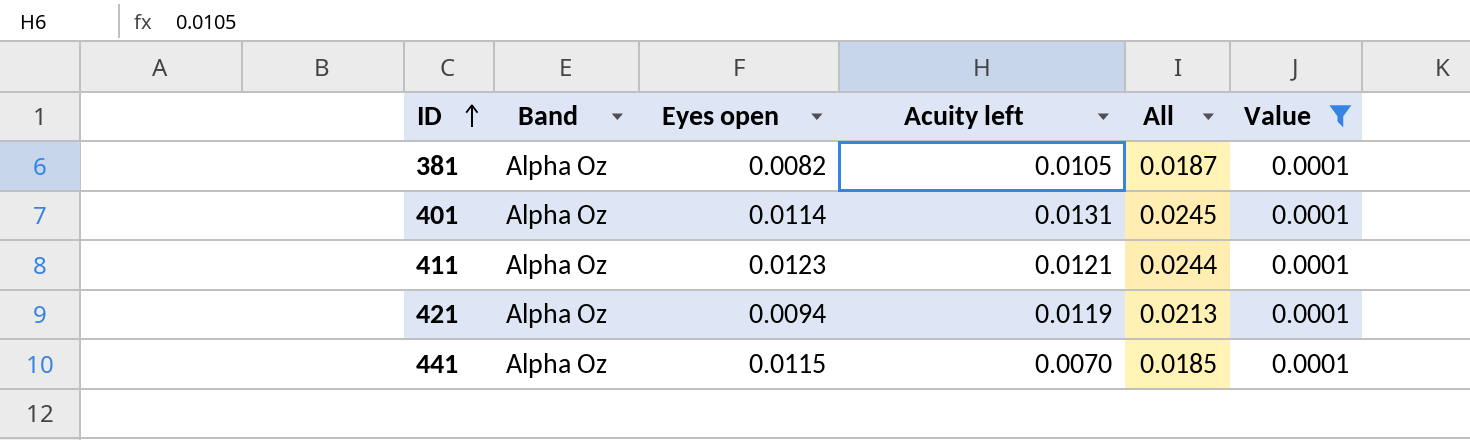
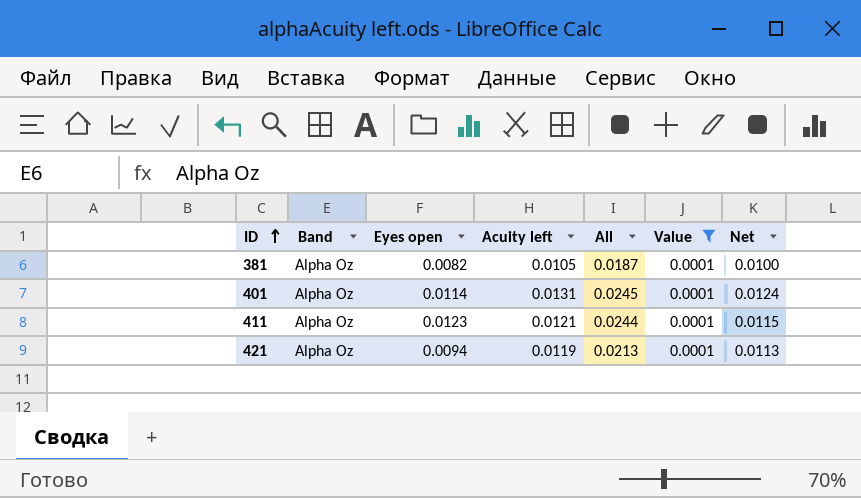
column Net | formula: none -> [Acuity left] * 0.95
row 441: Alpha Oz | 0.0115 | 0.0070 | 0.0185 | 0.0001 -> none

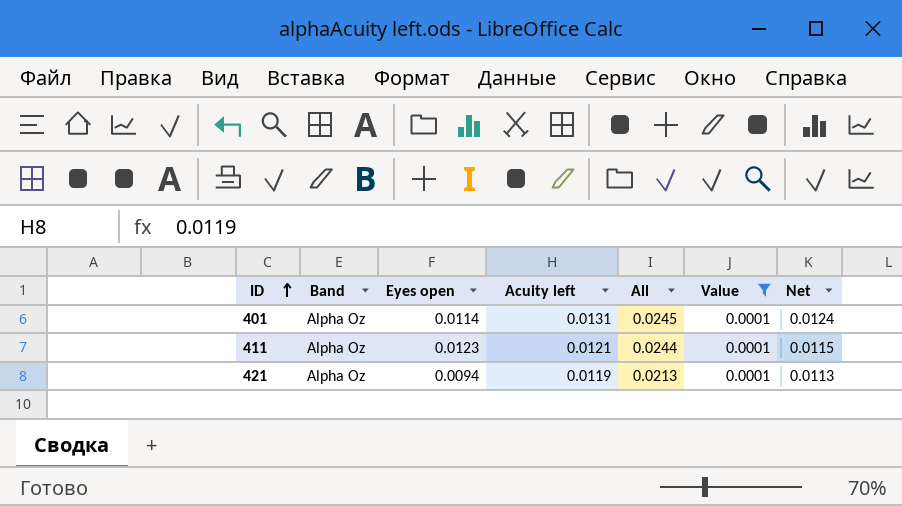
row 381: Alpha Oz | 0.0082 | 0.0105 | 0.0187 | 0.0001 | 0.0100 -> none

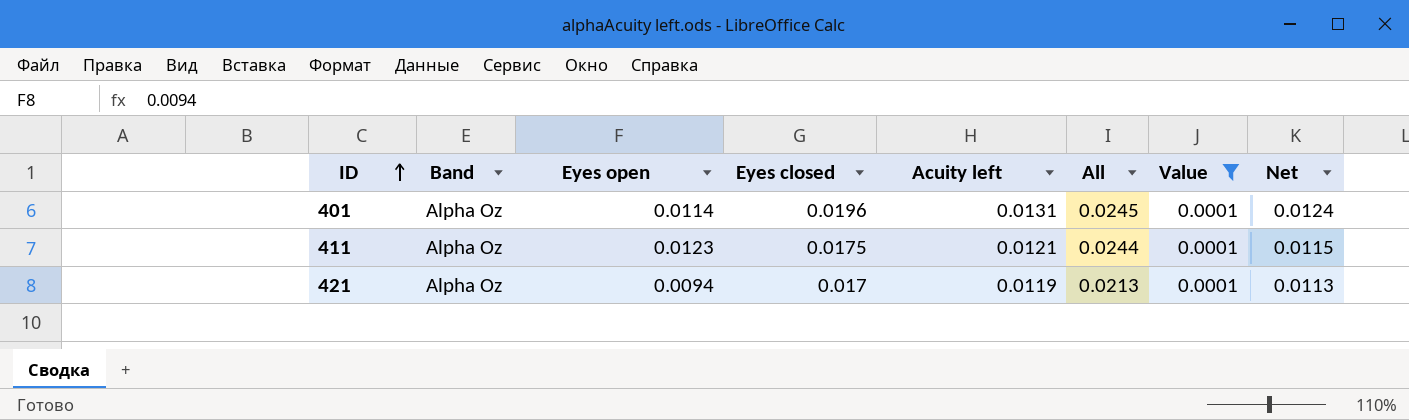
column Eyes closed | position: none -> 4

